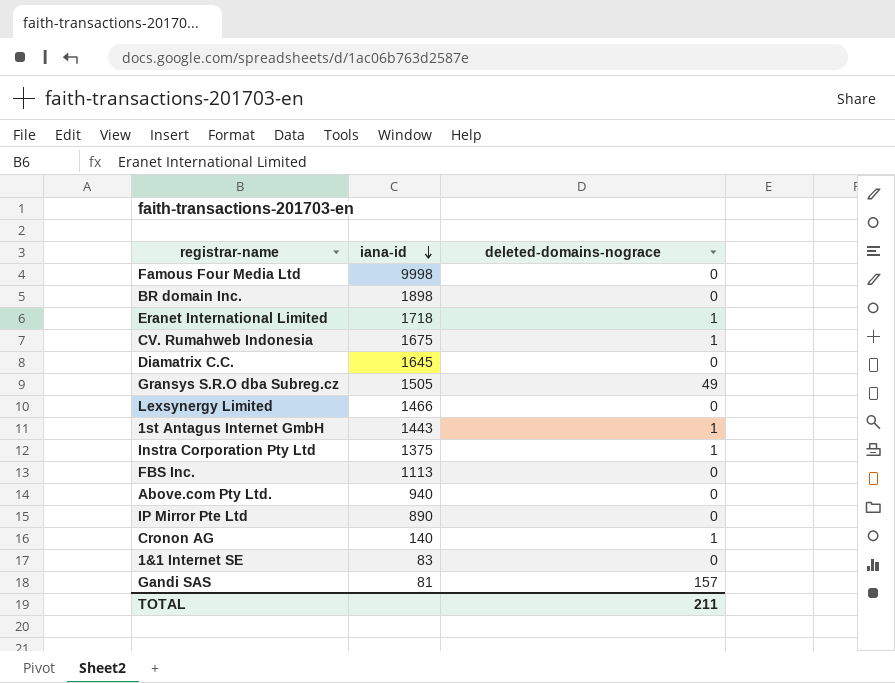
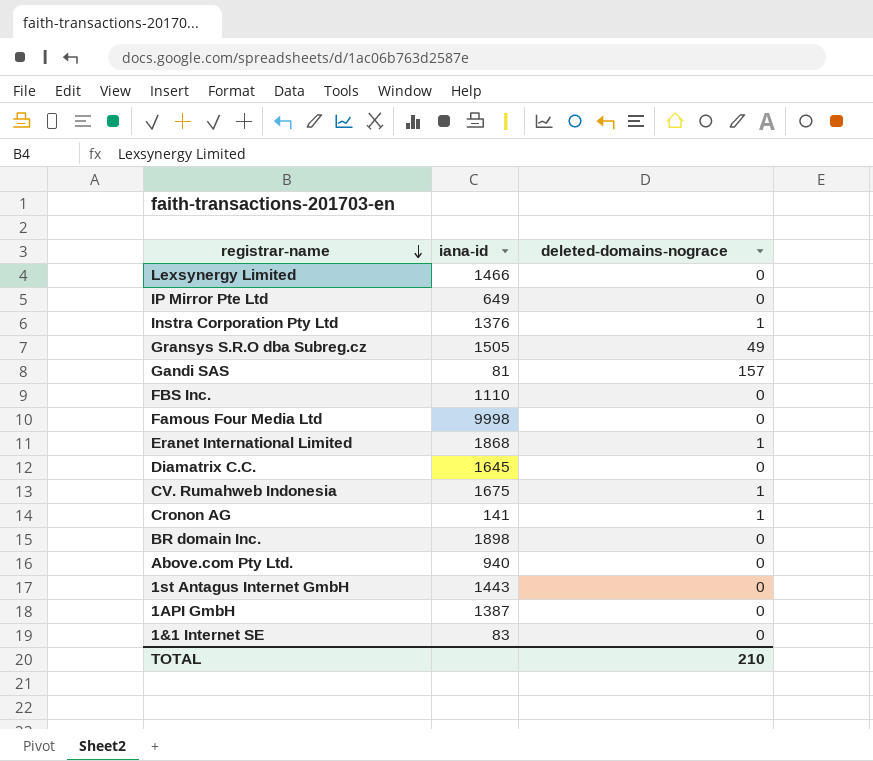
row order: iana-id descending -> registrar-name descending
IP Mirror Pte Ltd | iana-id: 890 -> 649
Instra Corporation Pty Ltd | iana-id: 1375 -> 1376
FBS Inc. | iana-id: 1113 -> 1110
Eranet International Limited | iana-id: 1718 -> 1868
Cronon AG | iana-id: 140 -> 141
1st Antagus Internet GmbH | deleted-domains-nograce: 1 -> 0
row 1API GmbH: none -> 1387 | 0
TOTAL | deleted-domains-nograce: 211 -> 210

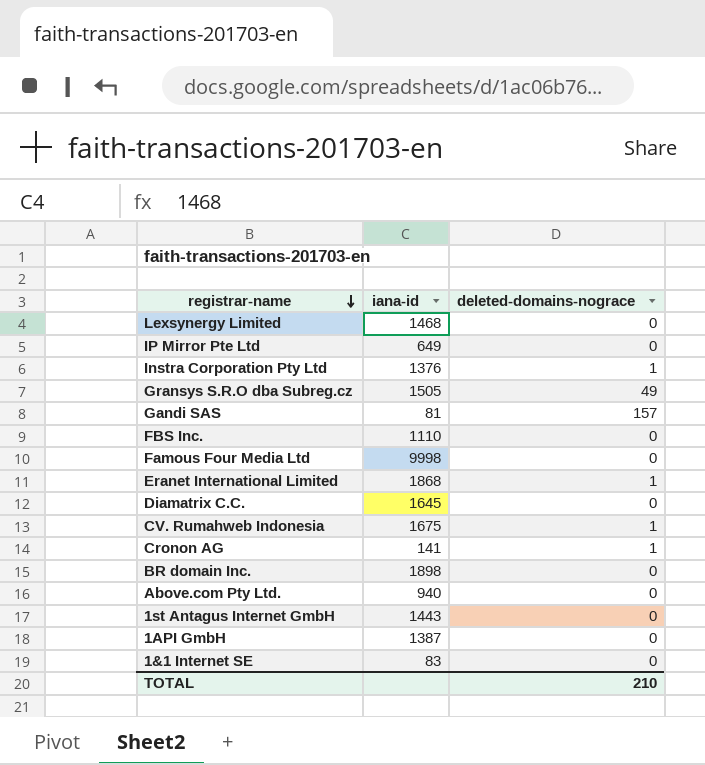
Lexsynergy Limited | iana-id: 1466 -> 1468

